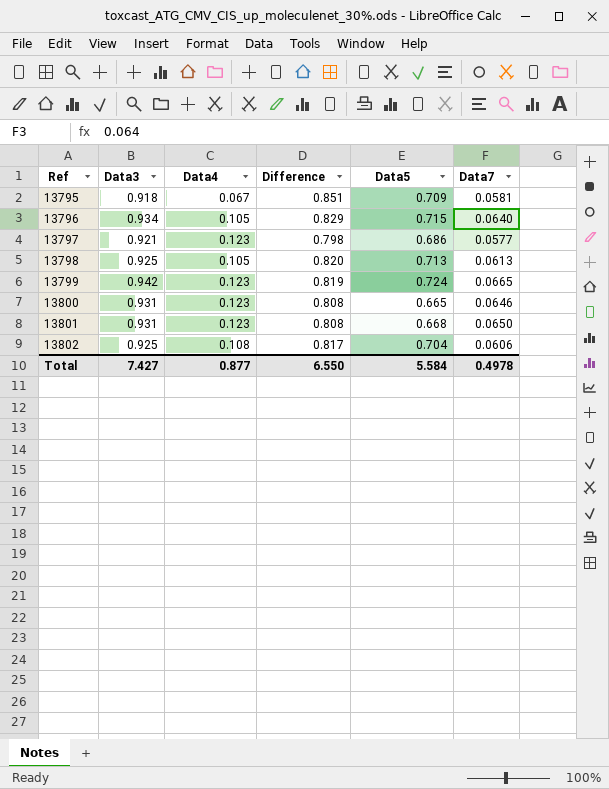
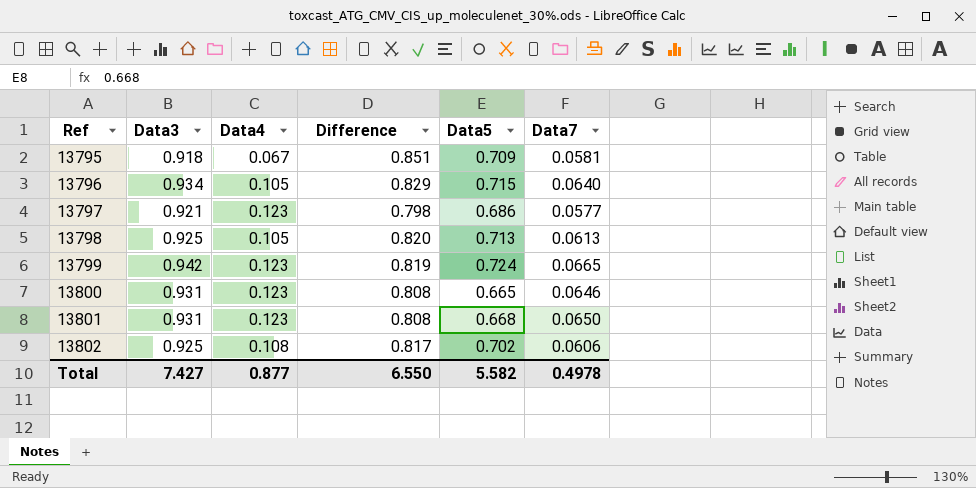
13802 | Data5: 0.704 -> 0.702
Total | Data5: 5.584 -> 5.582

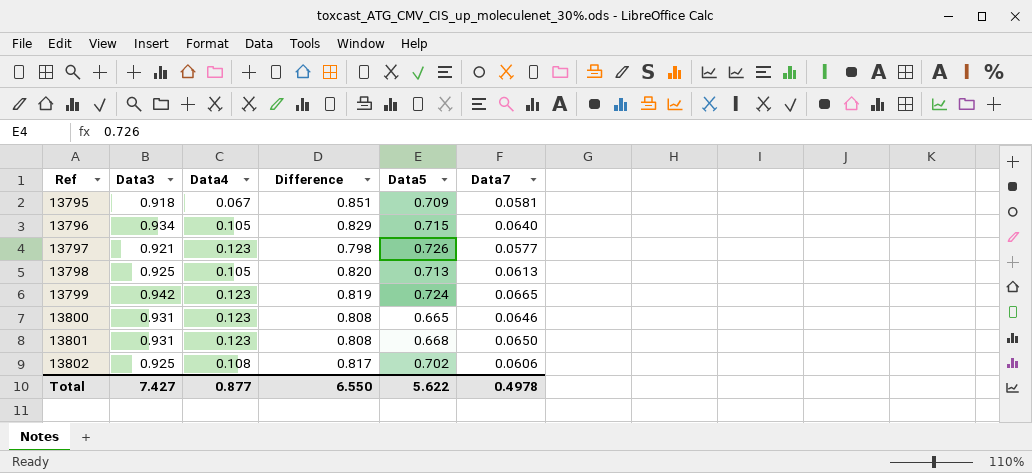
13797 | Data5: 0.686 -> 0.726
Total | Data5: 5.582 -> 5.622

